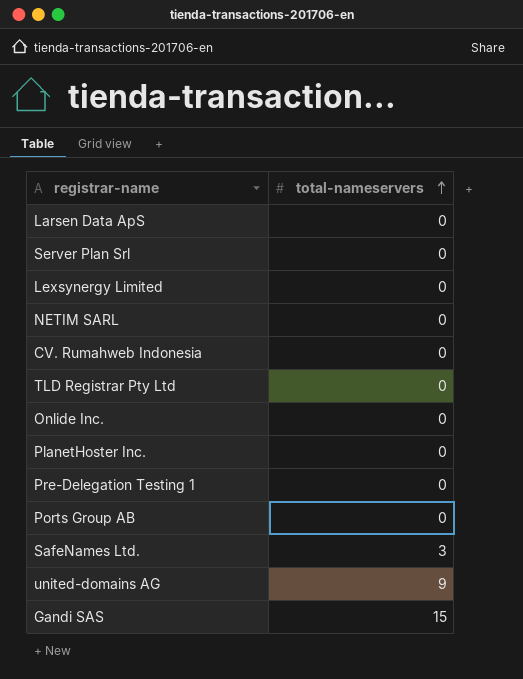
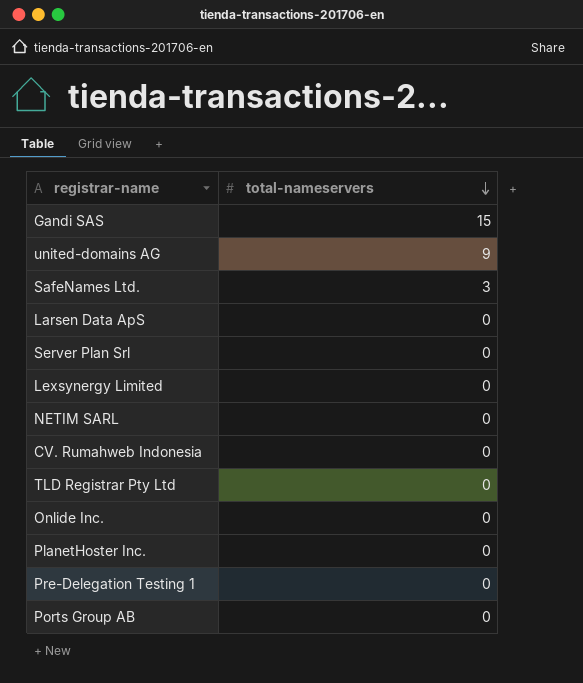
row order: total-nameservers ascending -> total-nameservers descending

